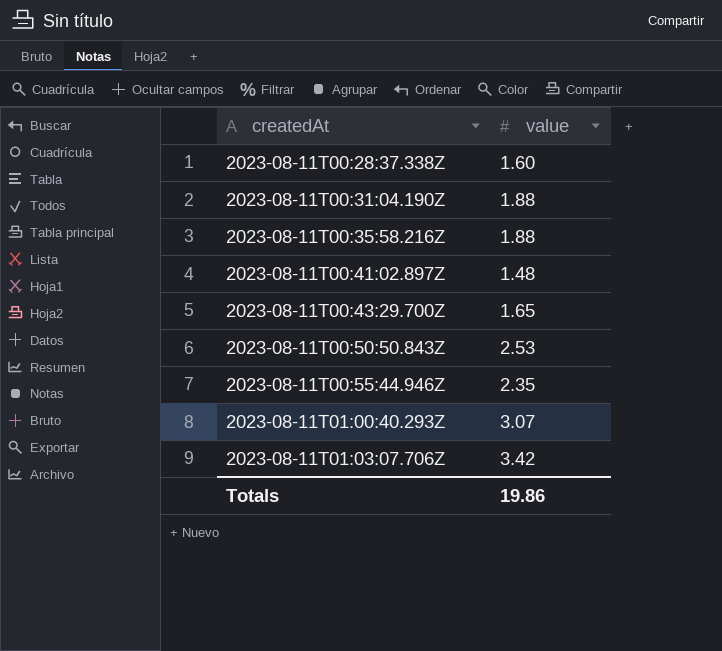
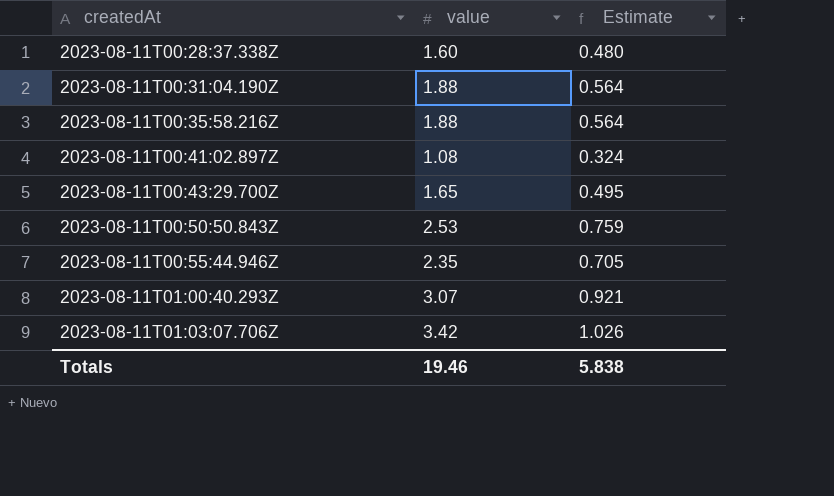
column Estimate | formula: none -> [value] * 0.3
2023-08-11T00:41:02.897Z | value: 1.48 -> 1.08
Totals | value: 19.86 -> 19.46

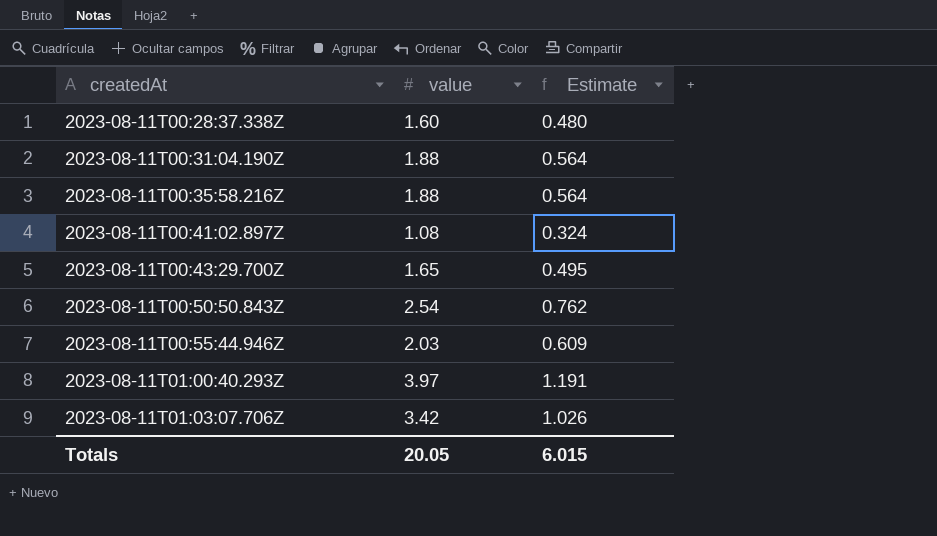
2023-08-11T00:50:50.843Z | value: 2.53 -> 2.54
2023-08-11T00:50:50.843Z | Estimate: 0.759 -> 0.762
2023-08-11T00:55:44.946Z | value: 2.35 -> 2.03
2023-08-11T00:55:44.946Z | Estimate: 0.705 -> 0.609
2023-08-11T01:00:40.293Z | value: 3.07 -> 3.97
2023-08-11T01:00:40.293Z | Estimate: 0.921 -> 1.191
Totals | value: 19.46 -> 20.05
Totals | Estimate: 5.838 -> 6.015

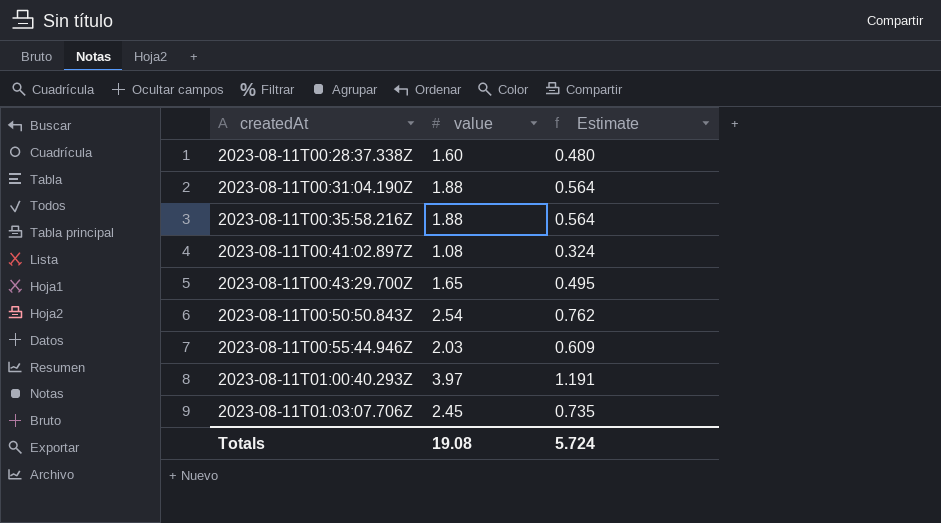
2023-08-11T01:03:07.706Z | value: 3.42 -> 2.45
2023-08-11T01:03:07.706Z | Estimate: 1.026 -> 0.735
Totals | value: 20.05 -> 19.08
Totals | Estimate: 6.015 -> 5.724

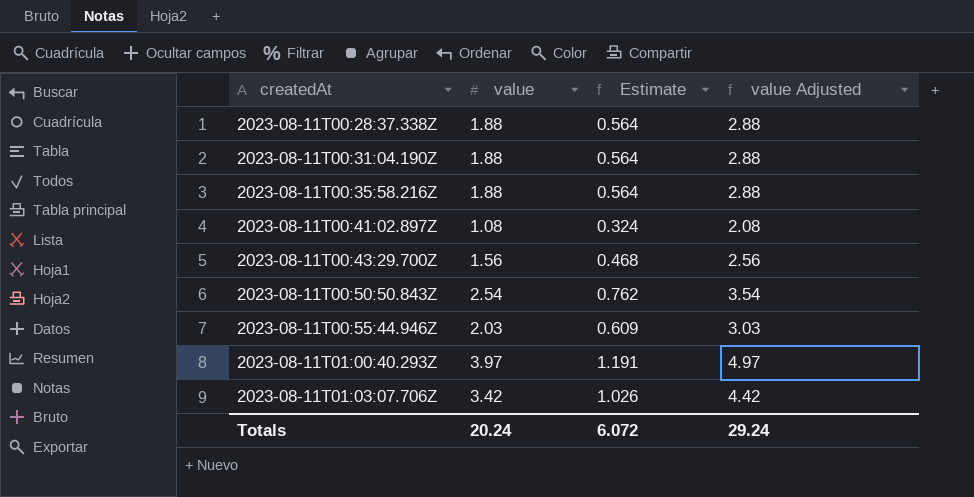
column value Adjusted | formula: none -> [value] + 1
2023-08-11T00:28:37.338Z | value: 1.60 -> 1.88
2023-08-11T00:28:37.338Z | Estimate: 0.480 -> 0.564
2023-08-11T00:43:29.700Z | value: 1.65 -> 1.56
2023-08-11T00:43:29.700Z | Estimate: 0.495 -> 0.468
2023-08-11T01:03:07.706Z | value: 2.45 -> 3.42
2023-08-11T01:03:07.706Z | Estimate: 0.735 -> 1.026
Totals | value: 19.08 -> 20.24
Totals | Estimate: 5.724 -> 6.072

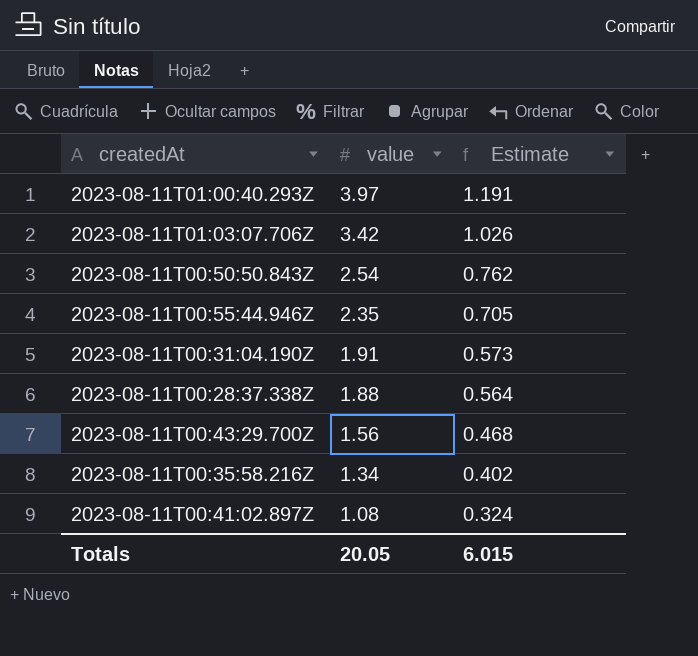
row order: createdAt ascending -> value descending
column value Adjusted | formula: [value] + 1 -> none
2023-08-11T00:55:44.946Z | value: 2.03 -> 2.35
2023-08-11T00:55:44.946Z | Estimate: 0.609 -> 0.705
2023-08-11T00:31:04.190Z | value: 1.88 -> 1.91
2023-08-11T00:31:04.190Z | Estimate: 0.564 -> 0.573
2023-08-11T00:35:58.216Z | value: 1.88 -> 1.34
2023-08-11T00:35:58.216Z | Estimate: 0.564 -> 0.402
Totals | value: 20.24 -> 20.05
Totals | Estimate: 6.072 -> 6.015

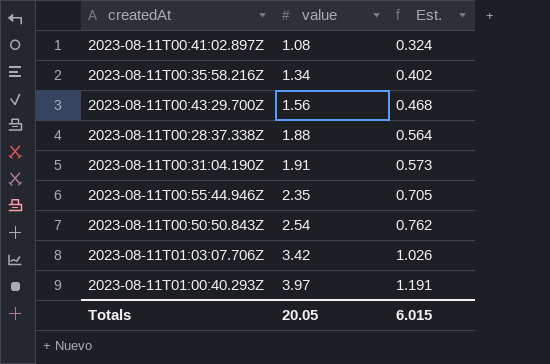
row order: value descending -> value ascending
column name: Estimate -> Est.

